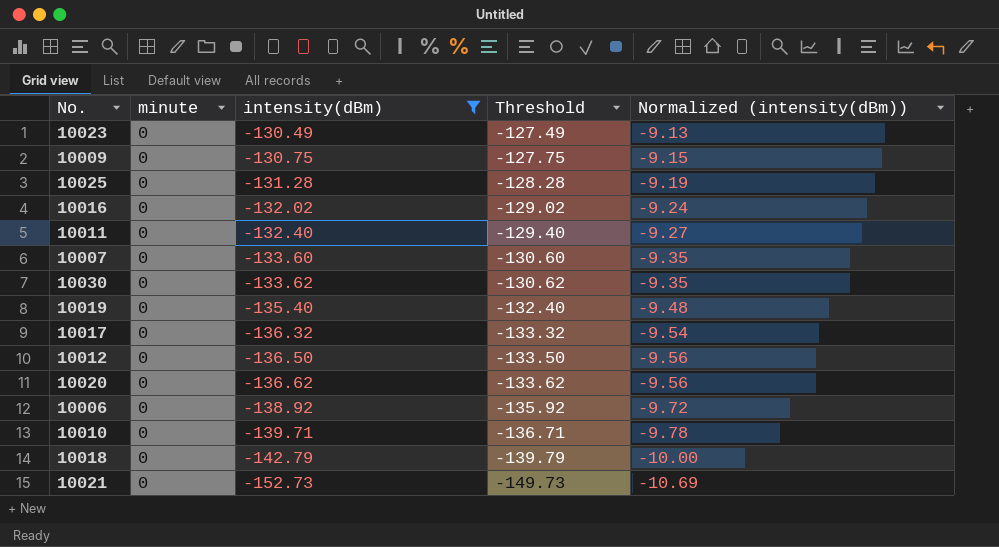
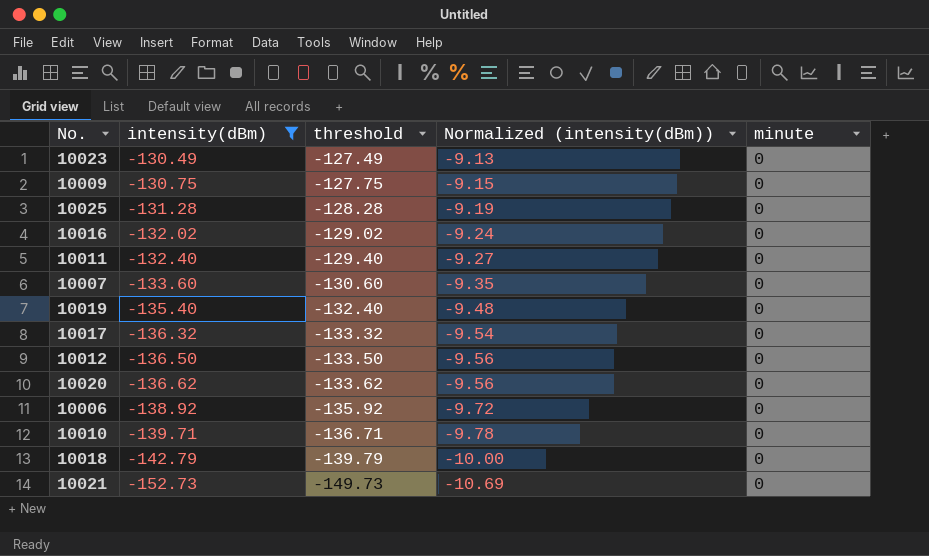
column name: Threshold -> threshold
column minute | position: 2 -> 5
row 10030: 0 | -133.62 | -130.62 | -9.35 -> none

